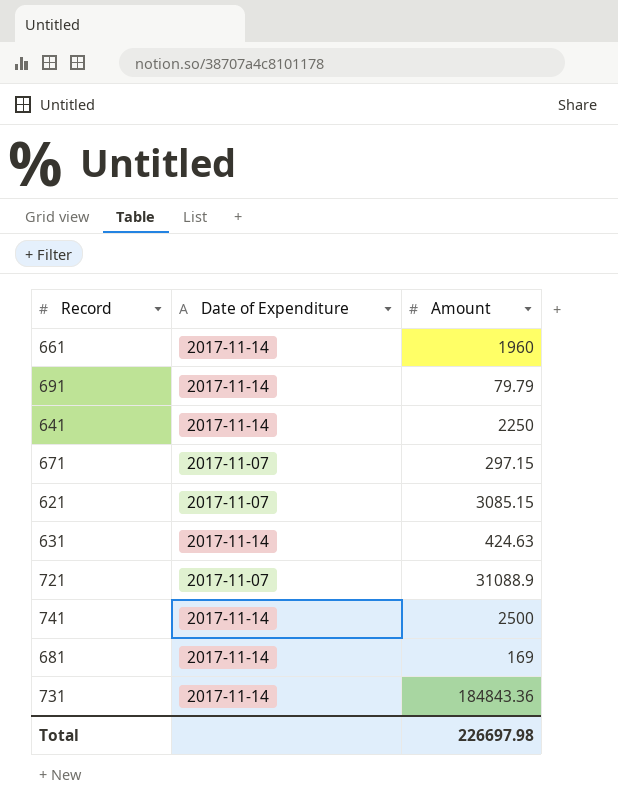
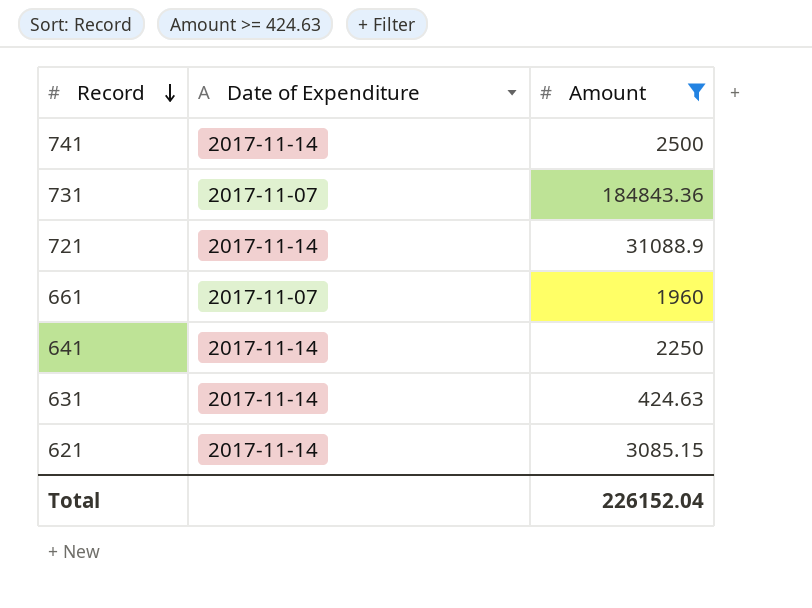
filter: none -> Amount >= 424.63
row order: none -> Record descending
731 | Date of Expenditure: 2017-11-14 -> 2017-11-07
721 | Date of Expenditure: 2017-11-07 -> 2017-11-14
661 | Date of Expenditure: 2017-11-14 -> 2017-11-07
621 | Date of Expenditure: 2017-11-07 -> 2017-11-14
Total | Amount: 226697.98 -> 226152.04

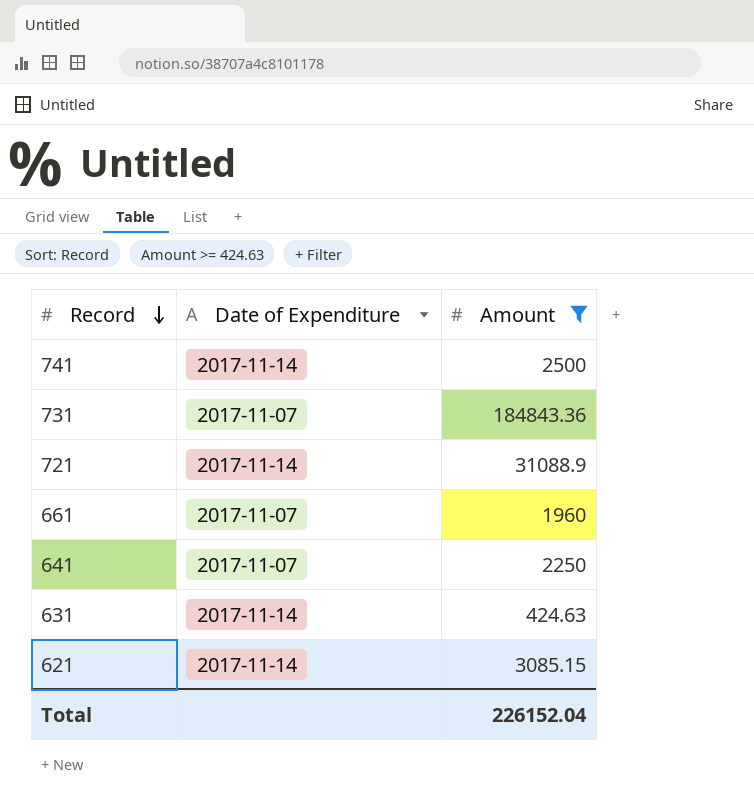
641 | Date of Expenditure: 2017-11-14 -> 2017-11-07

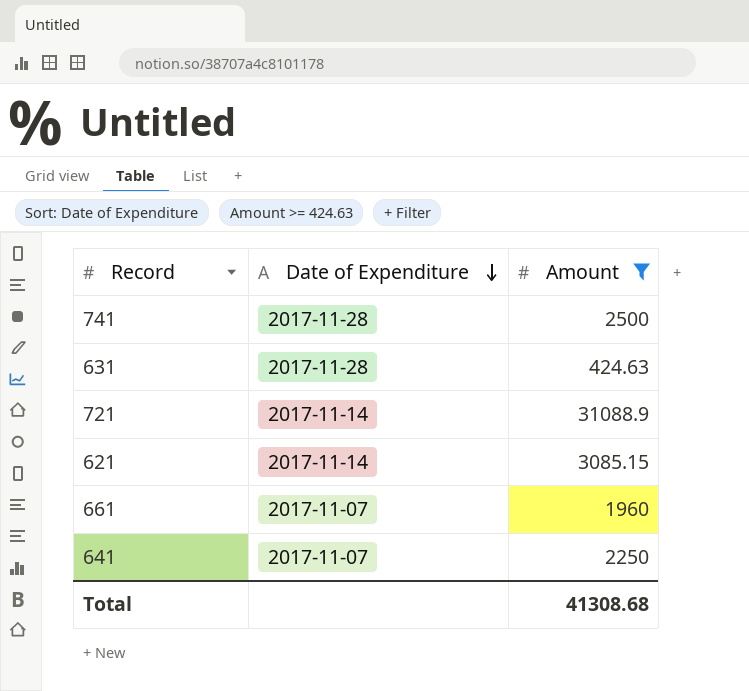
row order: Record descending -> Date of Expenditure descending
row 731: 2017-11-07 | 184843.36 -> none
741 | Date of Expenditure: 2017-11-14 -> 2017-11-28
631 | Date of Expenditure: 2017-11-14 -> 2017-11-28
Total | Amount: 226152.04 -> 41308.68

